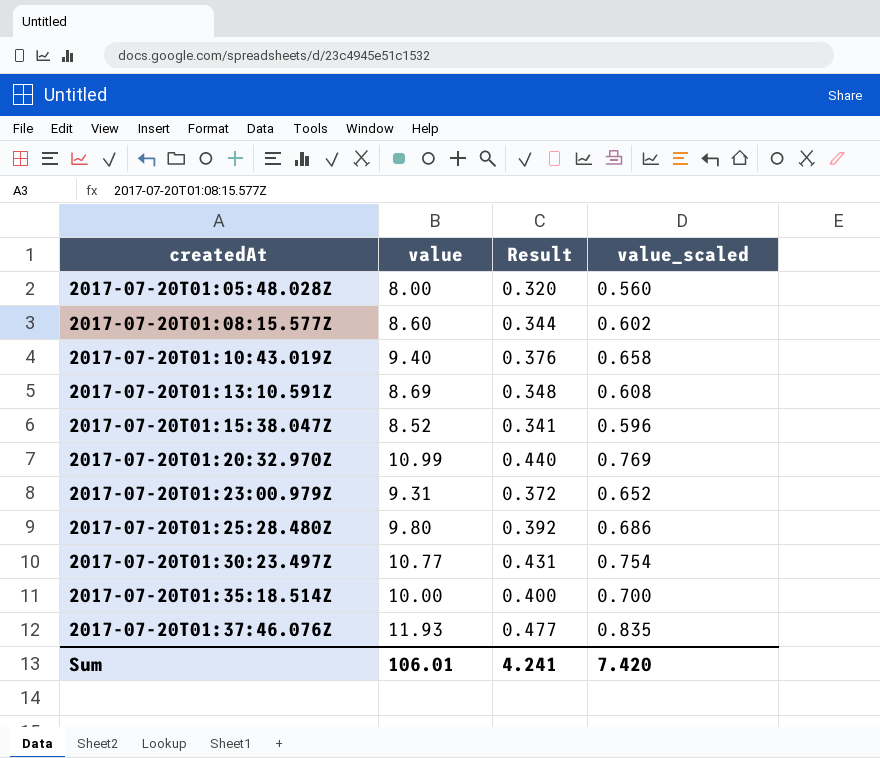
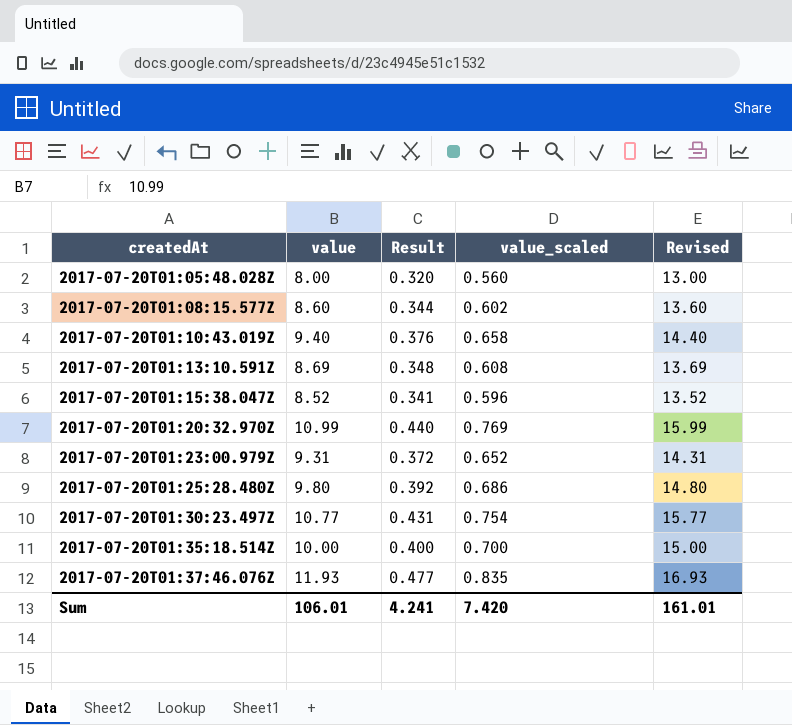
column Revised | formula: none -> [value] + 5

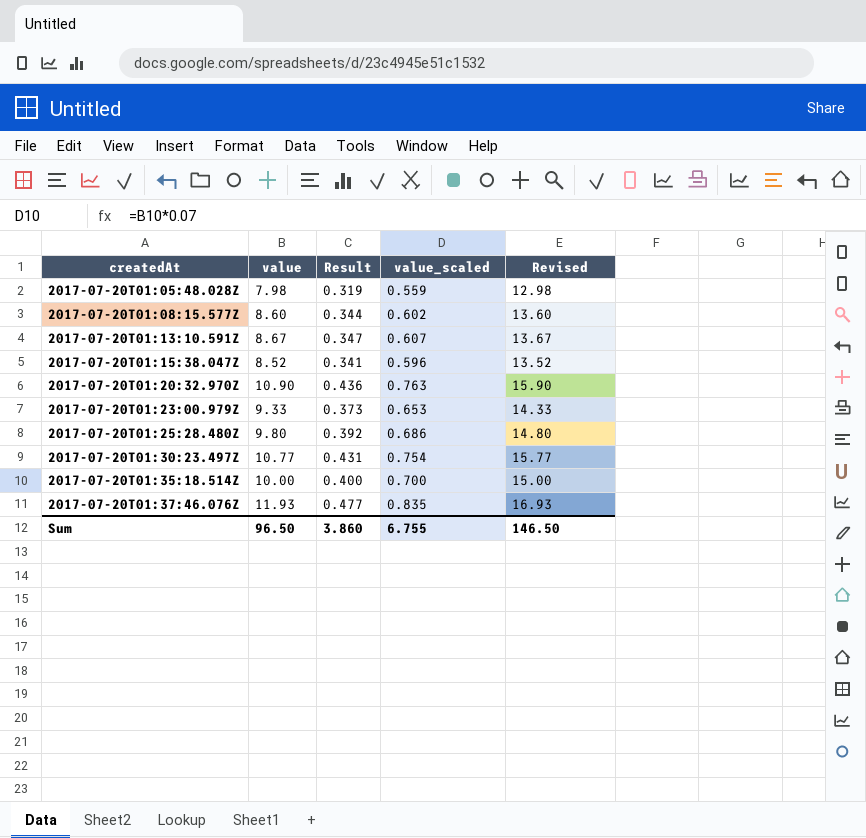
row 2017-07-20T01:10:43.019Z: 9.40 | 0.376 | 0.658 | 14.40 -> none
2017-07-20T01:05:48.028Z | value: 8.00 -> 7.98
2017-07-20T01:05:48.028Z | Result: 0.320 -> 0.319
2017-07-20T01:05:48.028Z | value_scaled: 0.560 -> 0.559
2017-07-20T01:05:48.028Z | Revised: 13.00 -> 12.98
2017-07-20T01:13:10.591Z | value: 8.69 -> 8.67
2017-07-20T01:13:10.591Z | Result: 0.348 -> 0.347
2017-07-20T01:13:10.591Z | value_scaled: 0.608 -> 0.607
2017-07-20T01:13:10.591Z | Revised: 13.69 -> 13.67
2017-07-20T01:20:32.970Z | value: 10.99 -> 10.90
2017-07-20T01:20:32.970Z | Result: 0.440 -> 0.436
2017-07-20T01:20:32.970Z | value_scaled: 0.769 -> 0.763
2017-07-20T01:20:32.970Z | Revised: 15.99 -> 15.90
2017-07-20T01:23:00.979Z | value: 9.31 -> 9.33
2017-07-20T01:23:00.979Z | Result: 0.372 -> 0.373
2017-07-20T01:23:00.979Z | value_scaled: 0.652 -> 0.653
2017-07-20T01:23:00.979Z | Revised: 14.31 -> 14.33
Sum | value: 106.01 -> 96.50
Sum | Result: 4.241 -> 3.860
Sum | value_scaled: 7.420 -> 6.755
Sum | Revised: 161.01 -> 146.50

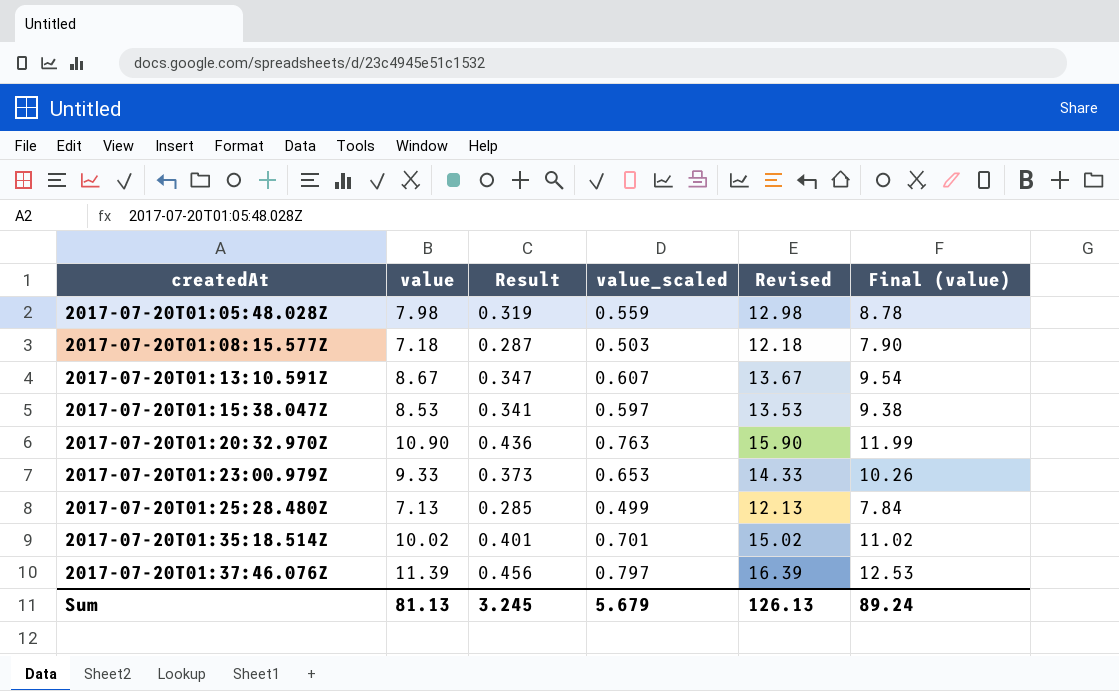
column Final (value) | formula: none -> [value] * 1.1
row 2017-07-20T01:30:23.497Z: 10.77 | 0.431 | 0.754 | 15.77 -> none
2017-07-20T01:08:15.577Z | value: 8.60 -> 7.18
2017-07-20T01:08:15.577Z | Result: 0.344 -> 0.287
2017-07-20T01:08:15.577Z | value_scaled: 0.602 -> 0.503
2017-07-20T01:08:15.577Z | Revised: 13.60 -> 12.18
2017-07-20T01:15:38.047Z | value: 8.52 -> 8.53
2017-07-20T01:15:38.047Z | value_scaled: 0.596 -> 0.597
2017-07-20T01:15:38.047Z | Revised: 13.52 -> 13.53
2017-07-20T01:25:28.480Z | value: 9.80 -> 7.13
2017-07-20T01:25:28.480Z | Result: 0.392 -> 0.285
2017-07-20T01:25:28.480Z | value_scaled: 0.686 -> 0.499
2017-07-20T01:25:28.480Z | Revised: 14.80 -> 12.13
2017-07-20T01:35:18.514Z | value: 10.00 -> 10.02
2017-07-20T01:35:18.514Z | Result: 0.400 -> 0.401
2017-07-20T01:35:18.514Z | value_scaled: 0.700 -> 0.701
2017-07-20T01:35:18.514Z | Revised: 15.00 -> 15.02
2017-07-20T01:37:46.076Z | value: 11.93 -> 11.39
2017-07-20T01:37:46.076Z | Result: 0.477 -> 0.456
2017-07-20T01:37:46.076Z | value_scaled: 0.835 -> 0.797
2017-07-20T01:37:46.076Z | Revised: 16.93 -> 16.39
Sum | value: 96.50 -> 81.13
Sum | Result: 3.860 -> 3.245
Sum | value_scaled: 6.755 -> 5.679
Sum | Revised: 146.50 -> 126.13

